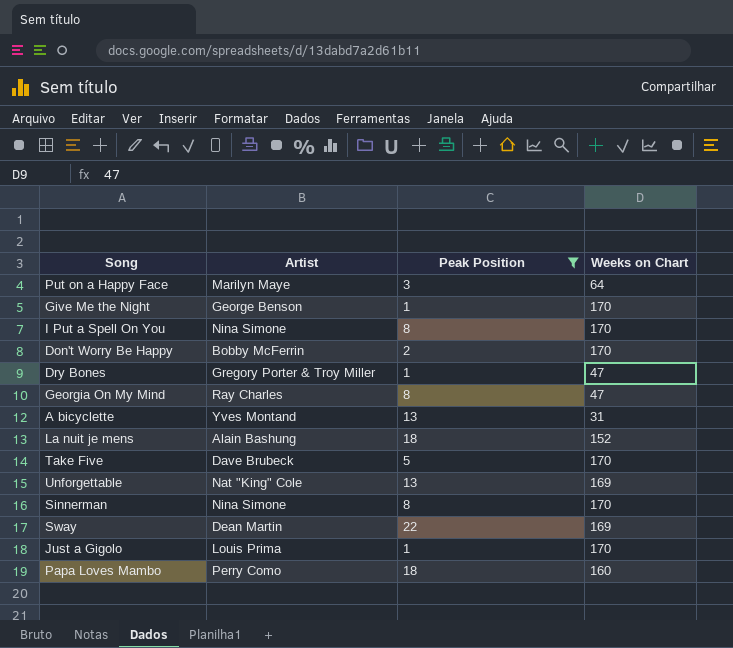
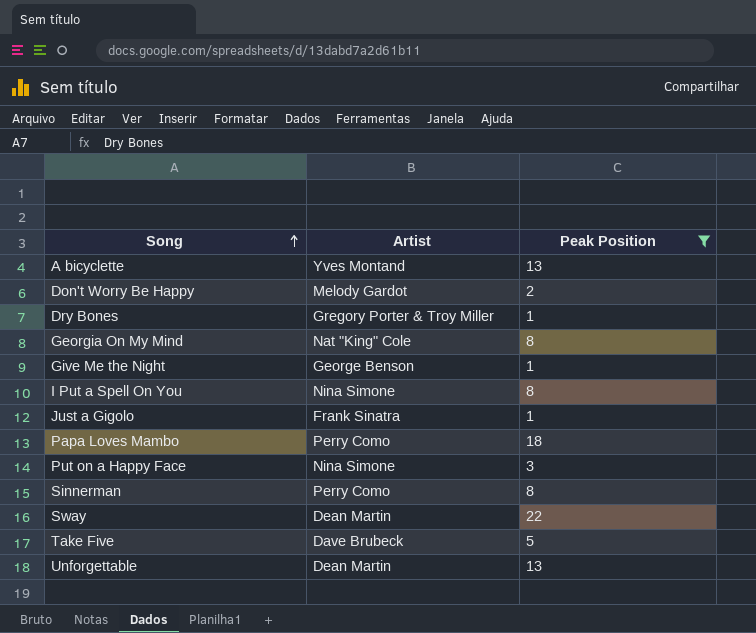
row order: none -> Song ascending
column Weeks on Chart | position: 4 -> none
row La nuit je mens: Alain Bashung | 18 | 152 -> none
Don't Worry Be Happy | Artist: Bobby McFerrin -> Melody Gardot
Georgia On My Mind | Artist: Ray Charles -> Nat "King" Cole
Just a Gigolo | Artist: Louis Prima -> Frank Sinatra
Put on a Happy Face | Artist: Marilyn Maye -> Nina Simone
Sinnerman | Artist: Nina Simone -> Perry Como
Unforgettable | Artist: Nat "King" Cole -> Dean Martin

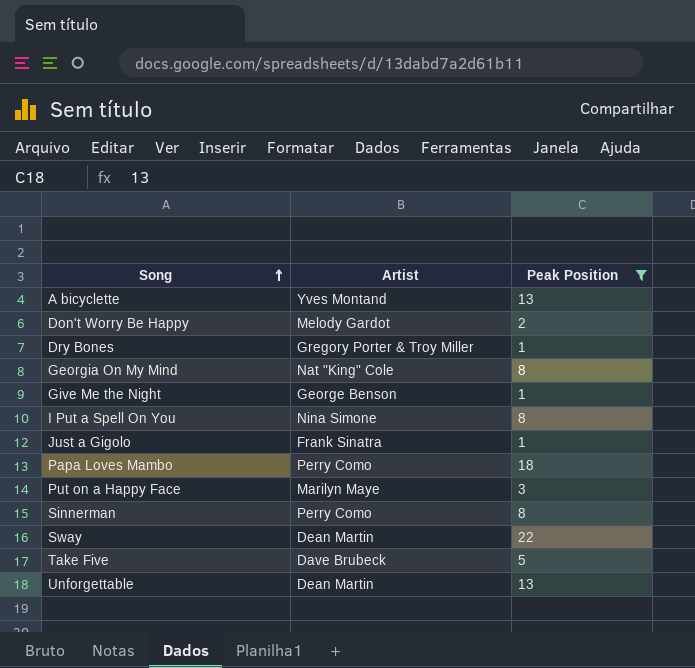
Put on a Happy Face | Artist: Nina Simone -> Marilyn Maye

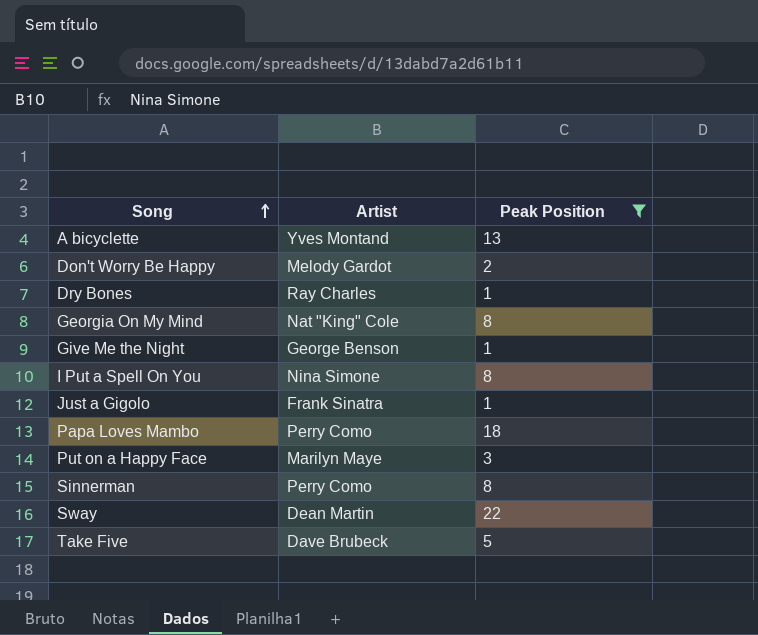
row Unforgettable: Dean Martin | 13 -> none
Dry Bones | Artist: Gregory Porter & Troy Miller -> Ray Charles

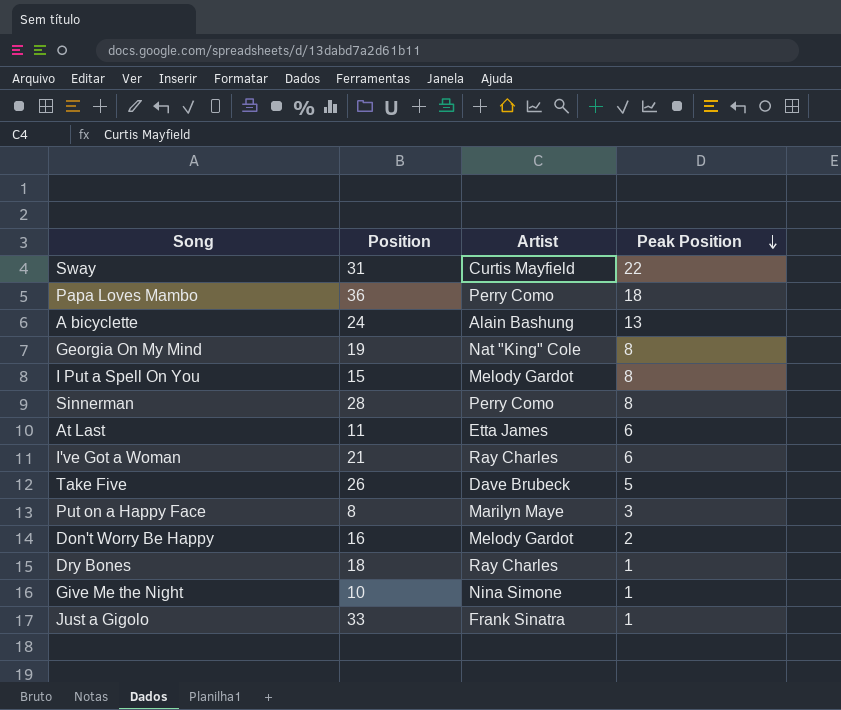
filter: Peak Position != 6 -> none
row order: Song ascending -> Peak Position descending
column Position | position: none -> 2
Sway | Artist: Dean Martin -> Curtis Mayfield
A bicyclette | Artist: Yves Montand -> Alain Bashung
I Put a Spell On You | Artist: Nina Simone -> Melody Gardot
Give Me the Night | Artist: George Benson -> Nina Simone

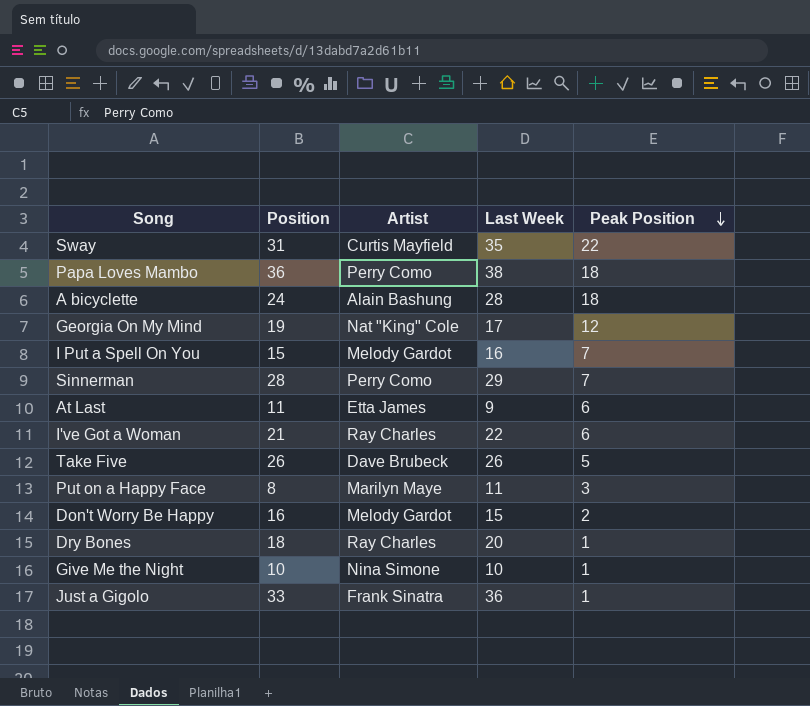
column Last Week | position: none -> 4
A bicyclette | Peak Position: 13 -> 18
Georgia On My Mind | Peak Position: 8 -> 12
I Put a Spell On You | Peak Position: 8 -> 7
Sinnerman | Peak Position: 8 -> 7

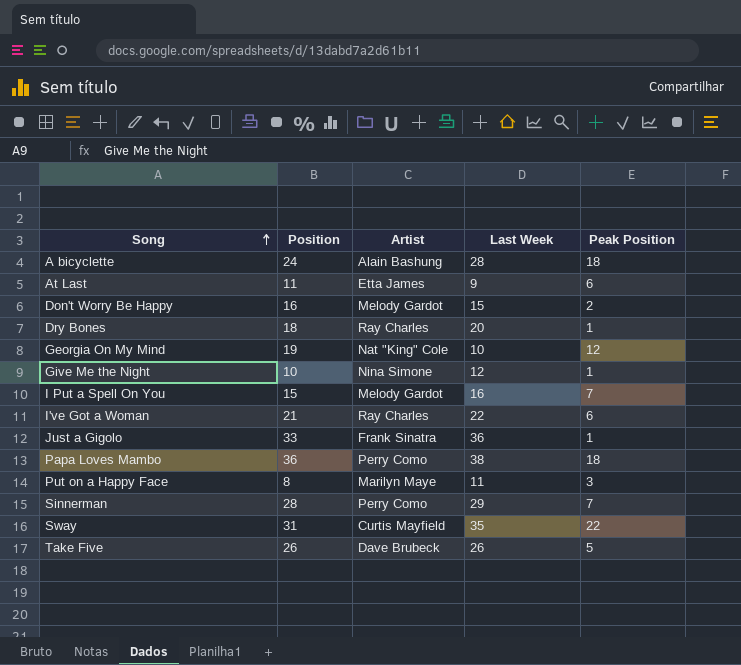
row order: Peak Position descending -> Song ascending
Georgia On My Mind | Last Week: 17 -> 10
Give Me the Night | Last Week: 10 -> 12

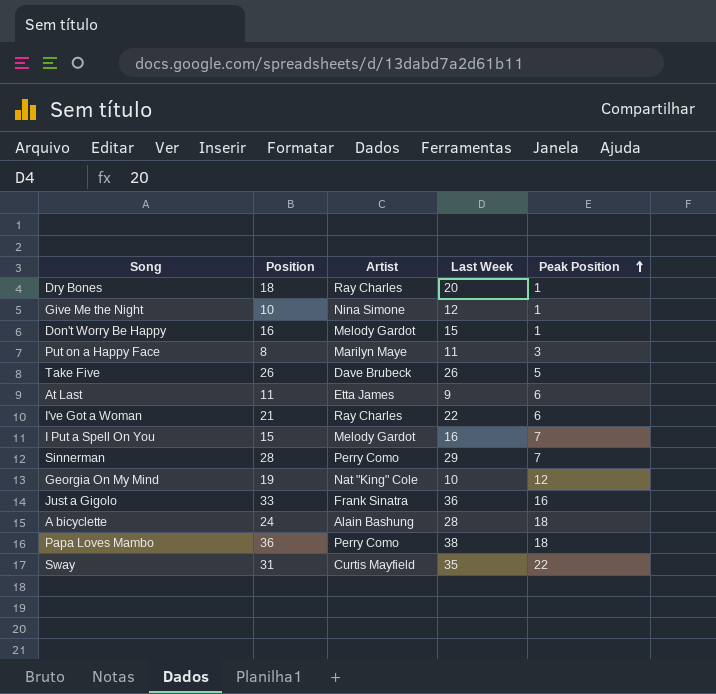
row order: Song ascending -> Peak Position ascending
Don't Worry Be Happy | Peak Position: 2 -> 1
Just a Gigolo | Peak Position: 1 -> 16

